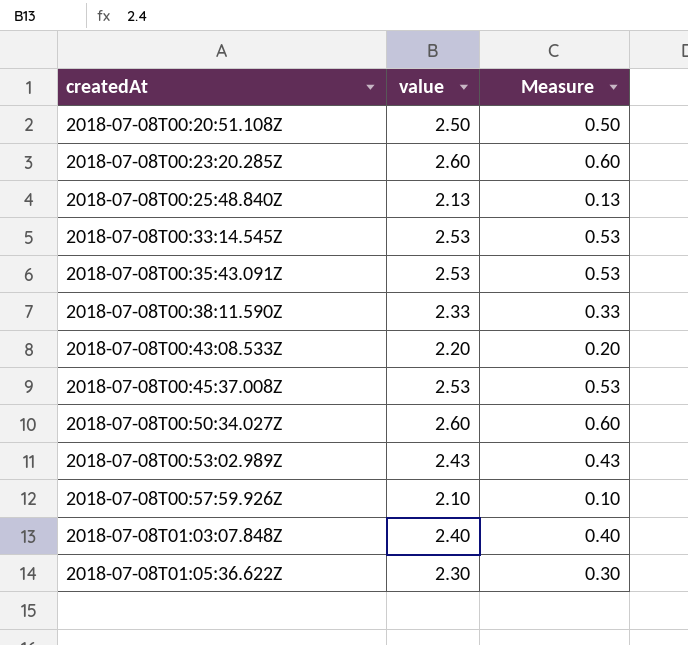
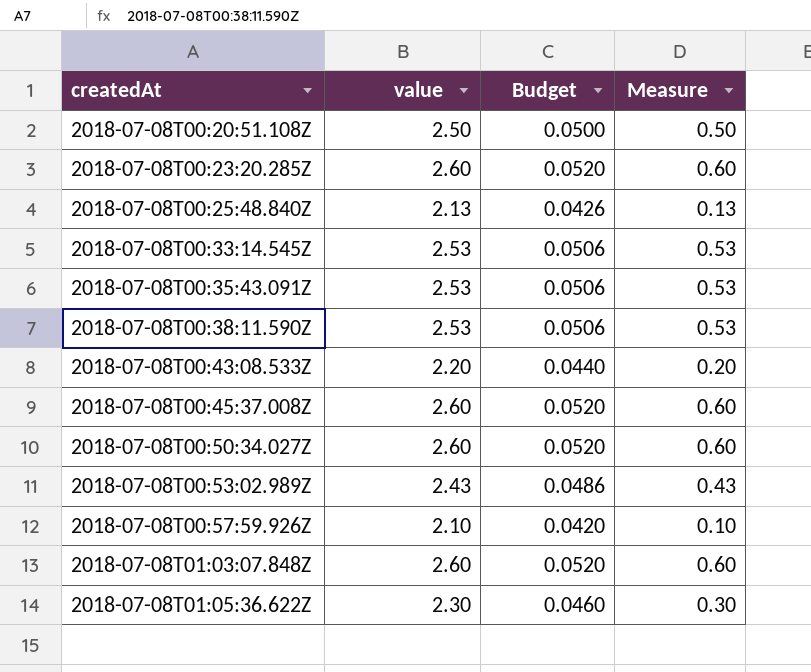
column Budget | formula: none -> [value] * 0.02
2018-07-08T00:38:11.590Z | value: 2.33 -> 2.53
2018-07-08T00:38:11.590Z | Measure: 0.33 -> 0.53
2018-07-08T00:45:37.008Z | value: 2.53 -> 2.60
2018-07-08T00:45:37.008Z | Measure: 0.53 -> 0.60
2018-07-08T01:03:07.848Z | value: 2.40 -> 2.60
2018-07-08T01:03:07.848Z | Measure: 0.40 -> 0.60

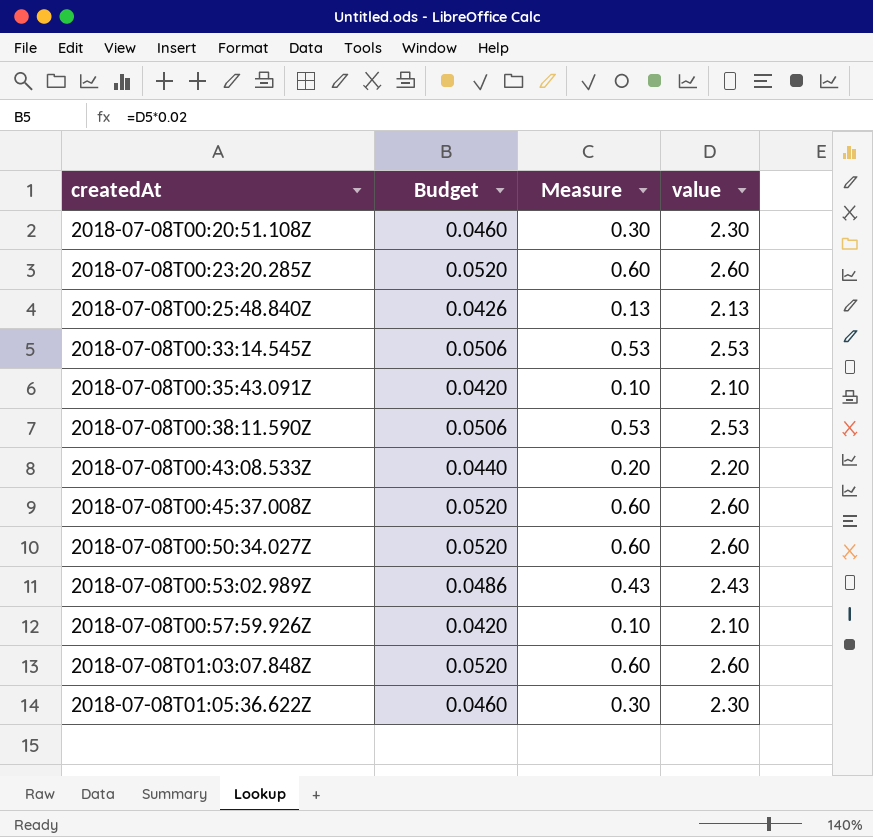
column value | position: 2 -> 4
2018-07-08T00:20:51.108Z | Budget: 0.0500 -> 0.0460
2018-07-08T00:20:51.108Z | Measure: 0.50 -> 0.30
2018-07-08T00:20:51.108Z | value: 2.50 -> 2.30
2018-07-08T00:35:43.091Z | Budget: 0.0506 -> 0.0420
2018-07-08T00:35:43.091Z | Measure: 0.53 -> 0.10
2018-07-08T00:35:43.091Z | value: 2.53 -> 2.10

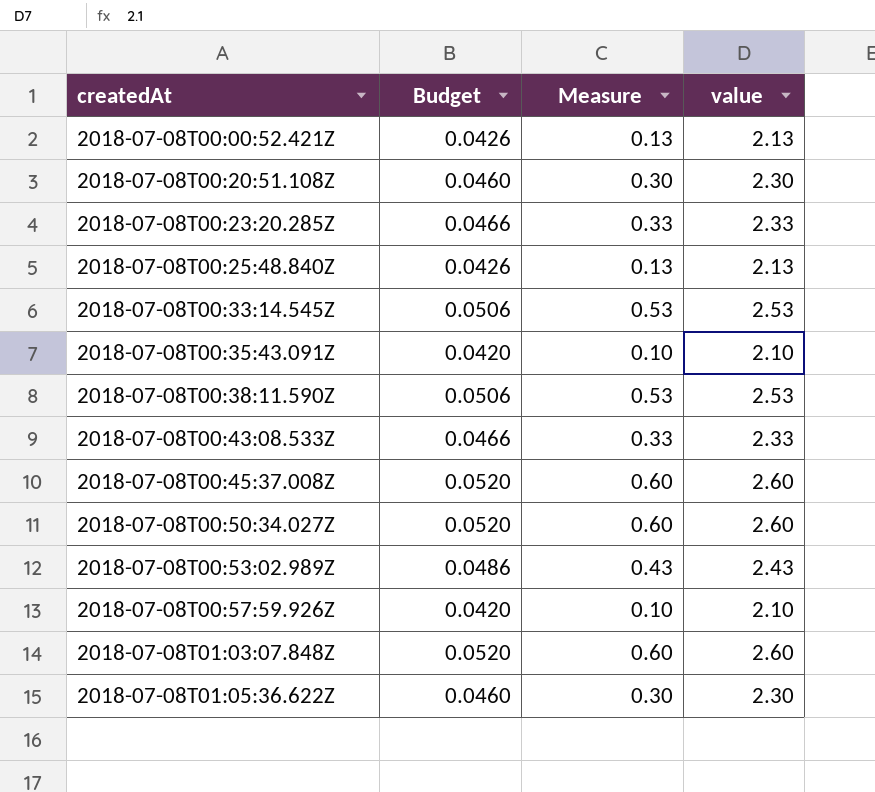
row 2018-07-08T00:00:52.421Z: none -> 0.0426 | 0.13 | 2.13
2018-07-08T00:23:20.285Z | Budget: 0.0520 -> 0.0466
2018-07-08T00:23:20.285Z | Measure: 0.60 -> 0.33
2018-07-08T00:23:20.285Z | value: 2.60 -> 2.33
2018-07-08T00:43:08.533Z | Budget: 0.0440 -> 0.0466
2018-07-08T00:43:08.533Z | Measure: 0.20 -> 0.33
2018-07-08T00:43:08.533Z | value: 2.20 -> 2.33

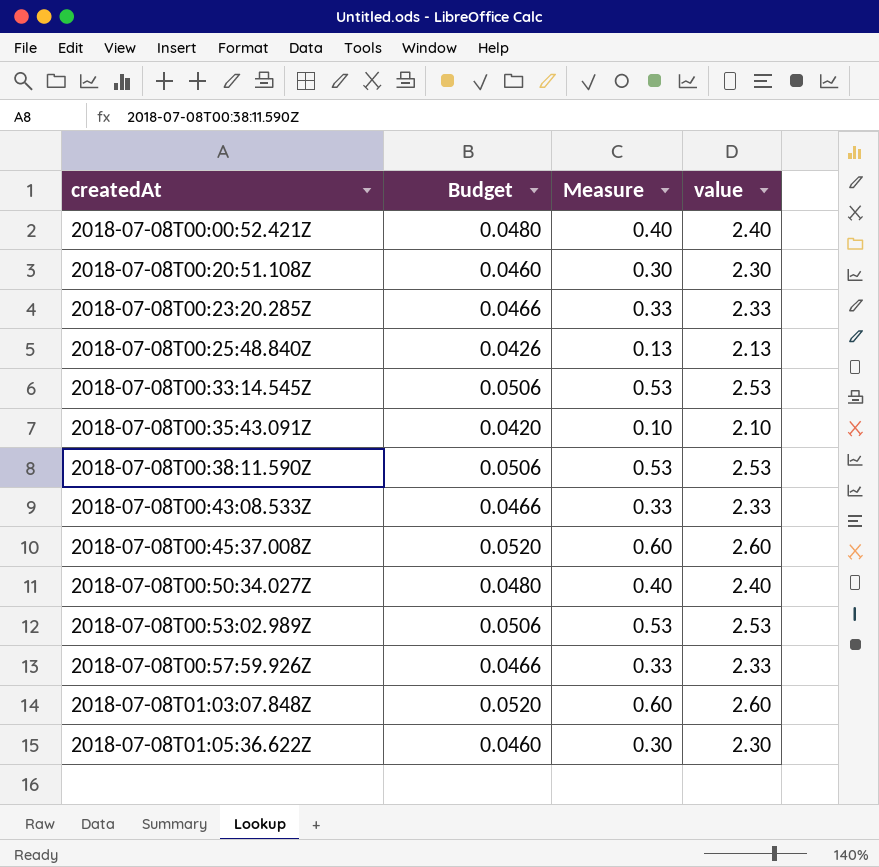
2018-07-08T00:00:52.421Z | Budget: 0.0426 -> 0.0480
2018-07-08T00:00:52.421Z | Measure: 0.13 -> 0.40
2018-07-08T00:00:52.421Z | value: 2.13 -> 2.40
2018-07-08T00:50:34.027Z | Budget: 0.0520 -> 0.0480
2018-07-08T00:50:34.027Z | Measure: 0.60 -> 0.40
2018-07-08T00:50:34.027Z | value: 2.60 -> 2.40
2018-07-08T00:53:02.989Z | Budget: 0.0486 -> 0.0506
2018-07-08T00:53:02.989Z | Measure: 0.43 -> 0.53
2018-07-08T00:53:02.989Z | value: 2.43 -> 2.53
2018-07-08T00:57:59.926Z | Budget: 0.0420 -> 0.0466
2018-07-08T00:57:59.926Z | Measure: 0.10 -> 0.33
2018-07-08T00:57:59.926Z | value: 2.10 -> 2.33

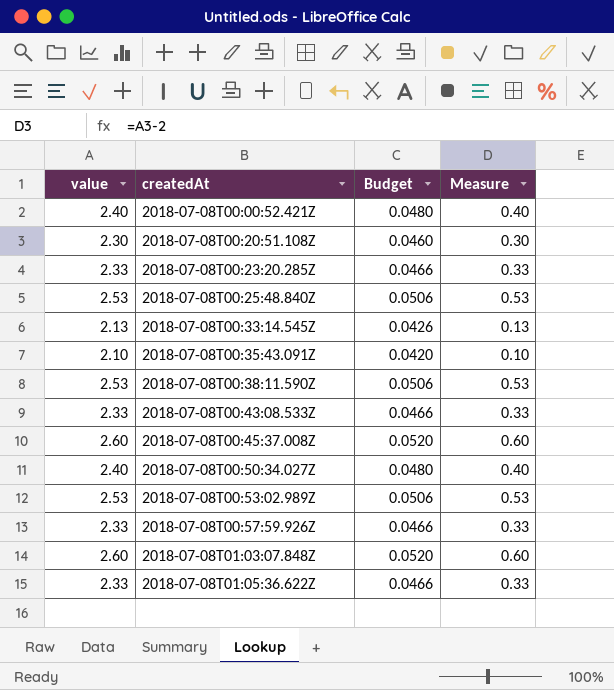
column value | position: 4 -> 1
2018-07-08T00:25:48.840Z | value: 2.13 -> 2.53
2018-07-08T00:25:48.840Z | Budget: 0.0426 -> 0.0506
2018-07-08T00:25:48.840Z | Measure: 0.13 -> 0.53
2018-07-08T00:33:14.545Z | value: 2.53 -> 2.13
2018-07-08T00:33:14.545Z | Budget: 0.0506 -> 0.0426
2018-07-08T00:33:14.545Z | Measure: 0.53 -> 0.13
2018-07-08T01:05:36.622Z | value: 2.30 -> 2.33
2018-07-08T01:05:36.622Z | Budget: 0.0460 -> 0.0466
2018-07-08T01:05:36.622Z | Measure: 0.30 -> 0.33

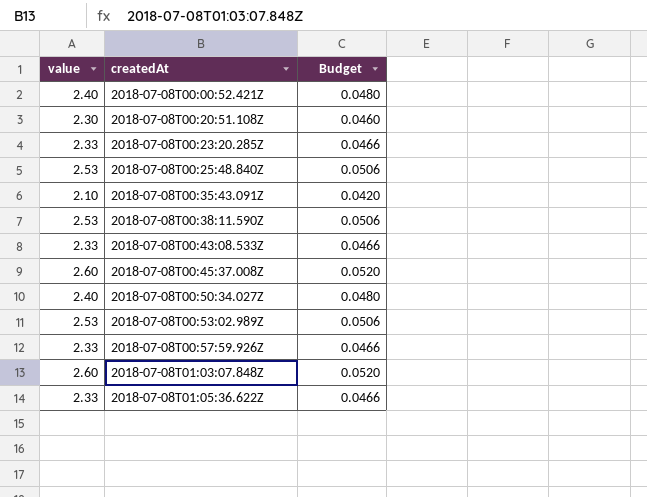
column Measure | formula: [value] - 2 -> none
row 2018-07-08T00:33:14.545Z: 2.13 | 0.0426 | 0.13 -> none

